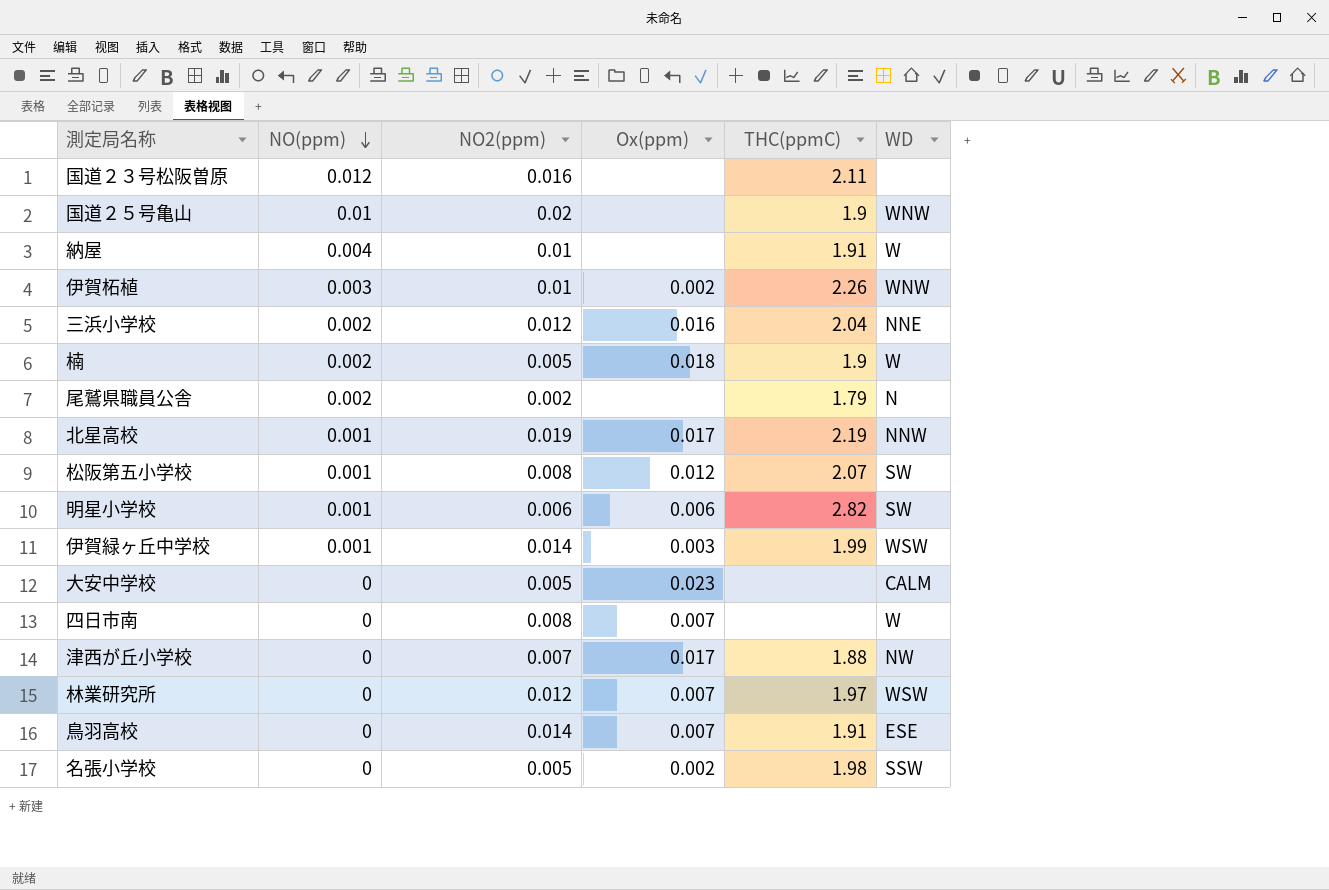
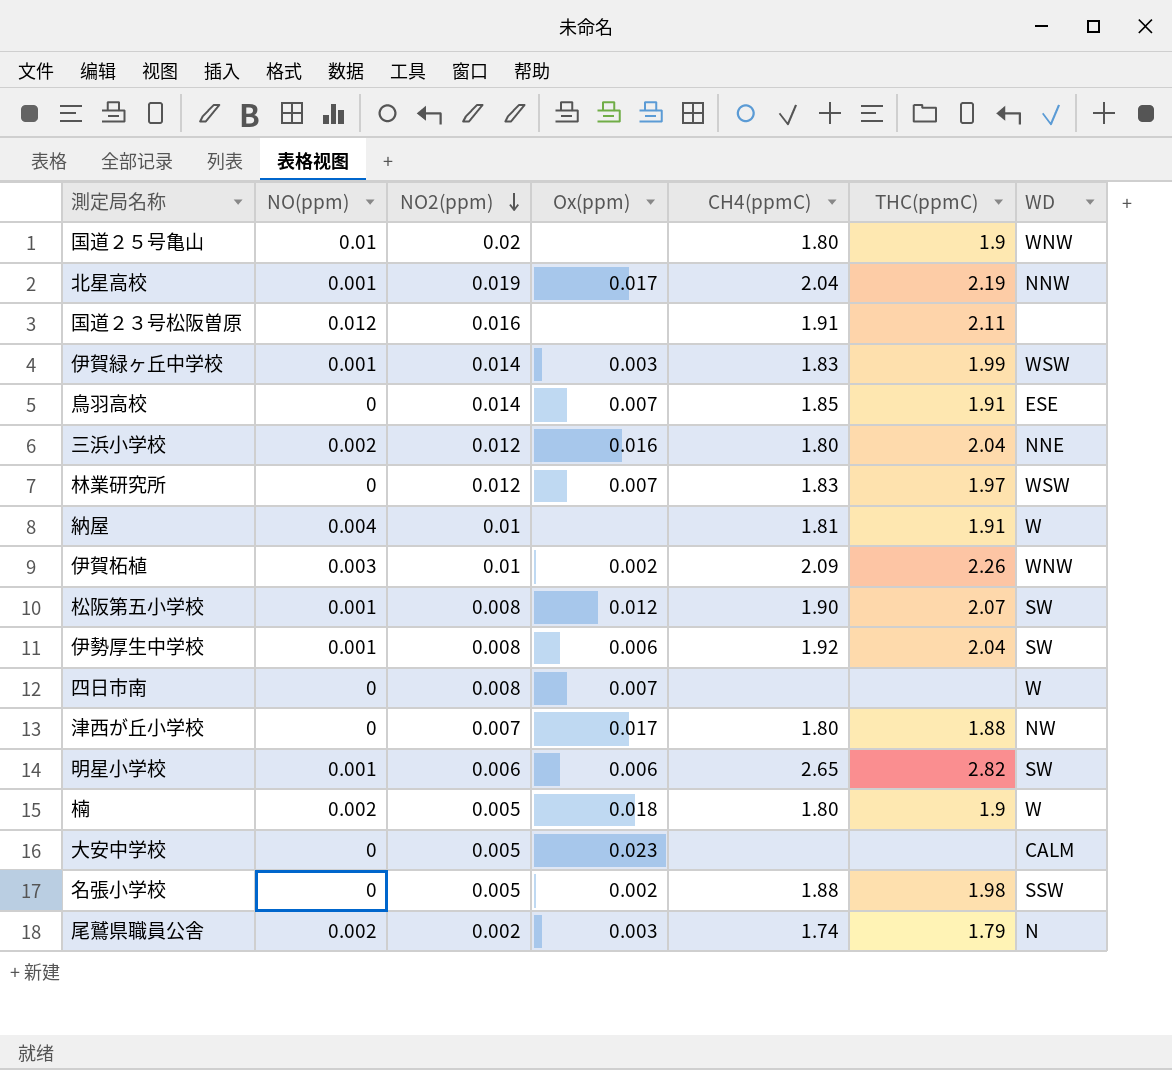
row order: NO(ppm) descending -> NO2(ppm) descending
column CH4(ppmC) | position: none -> 5
row 伊勢厚生中学校: none -> 0.001 | 0.008 | 0.006 | 1.92 | 2.04 | SW
尾鷲県職員公舎 | Ox(ppm): none -> 0.003

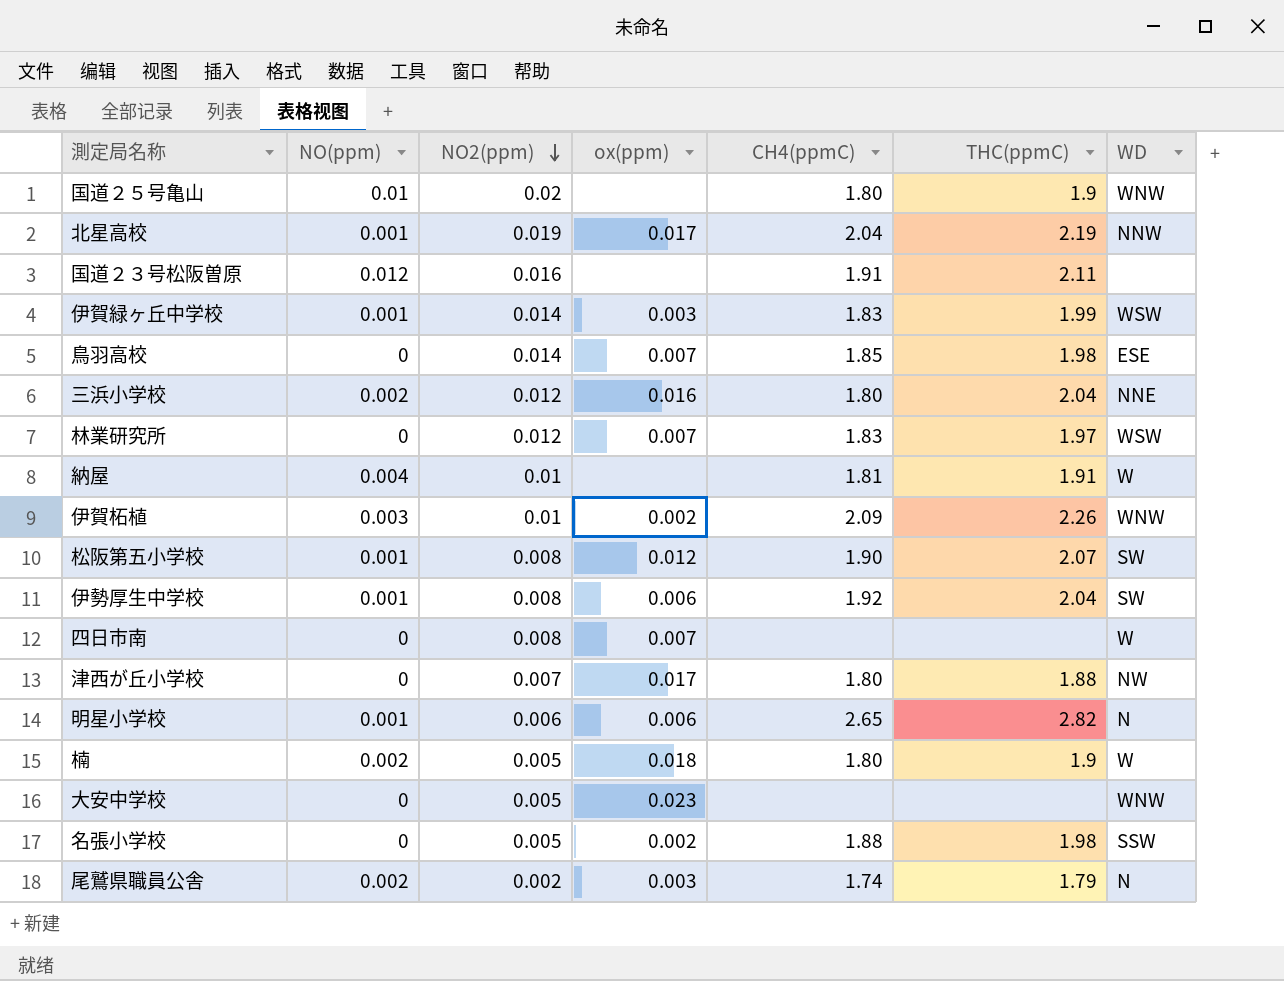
column name: Ox(ppm) -> ox(ppm)
鳥羽高校 | THC(ppmC): 1.91 -> 1.98
明星小学校 | WD: SW -> N
大安中学校 | WD: CALM -> WNW

